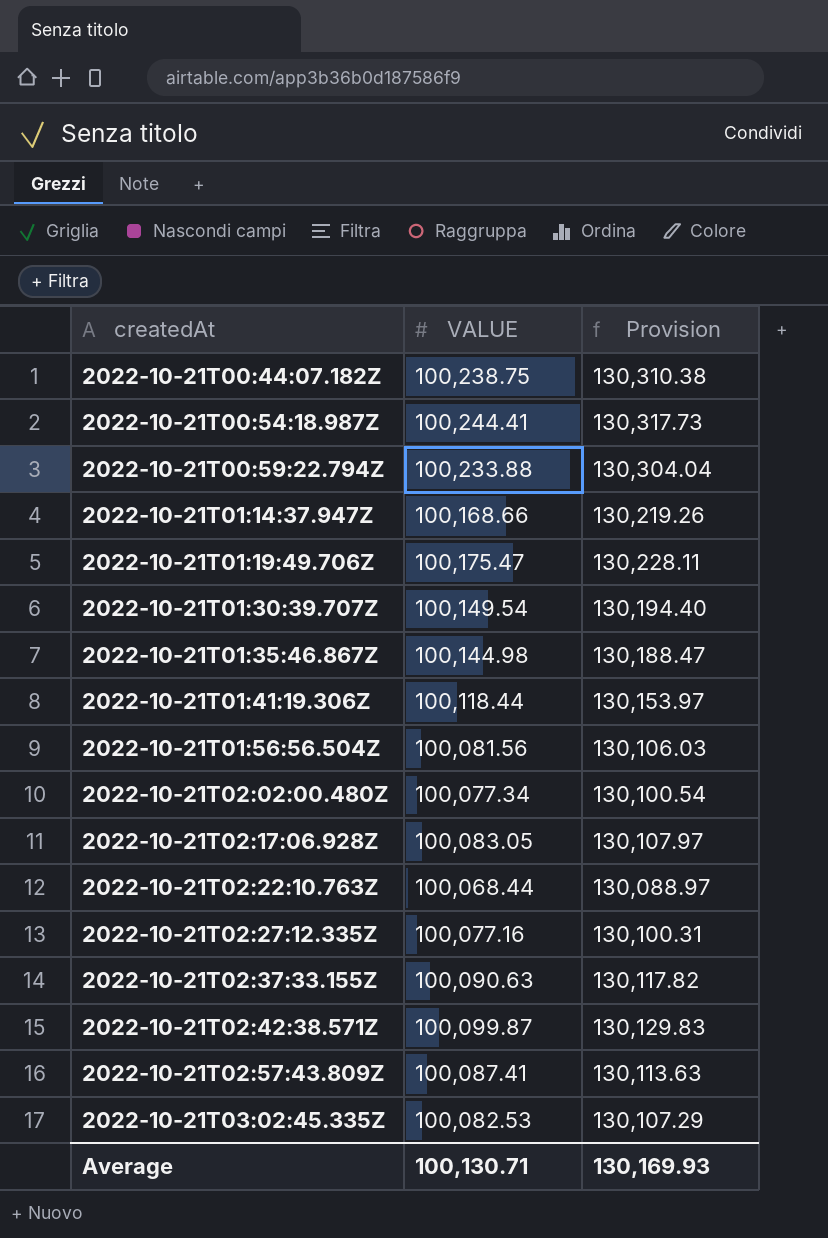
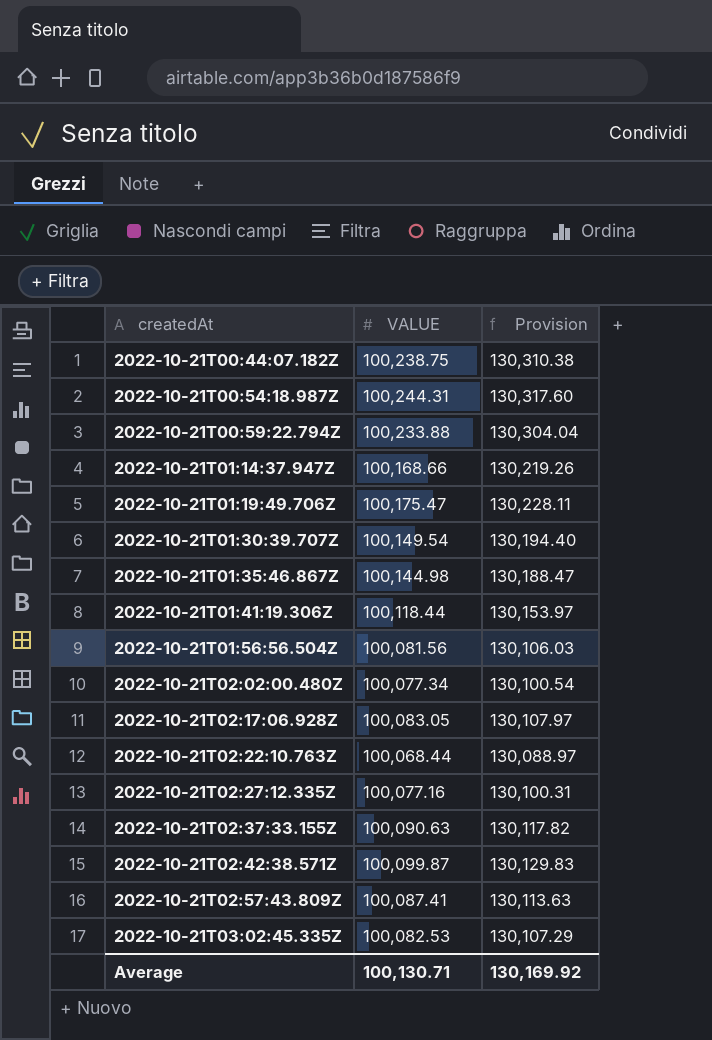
2022-10-21T00:54:18.987Z | VALUE: 100,244.41 -> 100,244.31
2022-10-21T00:54:18.987Z | Provision: 130,317.73 -> 130,317.60
Average | Provision: 130,169.93 -> 130,169.92

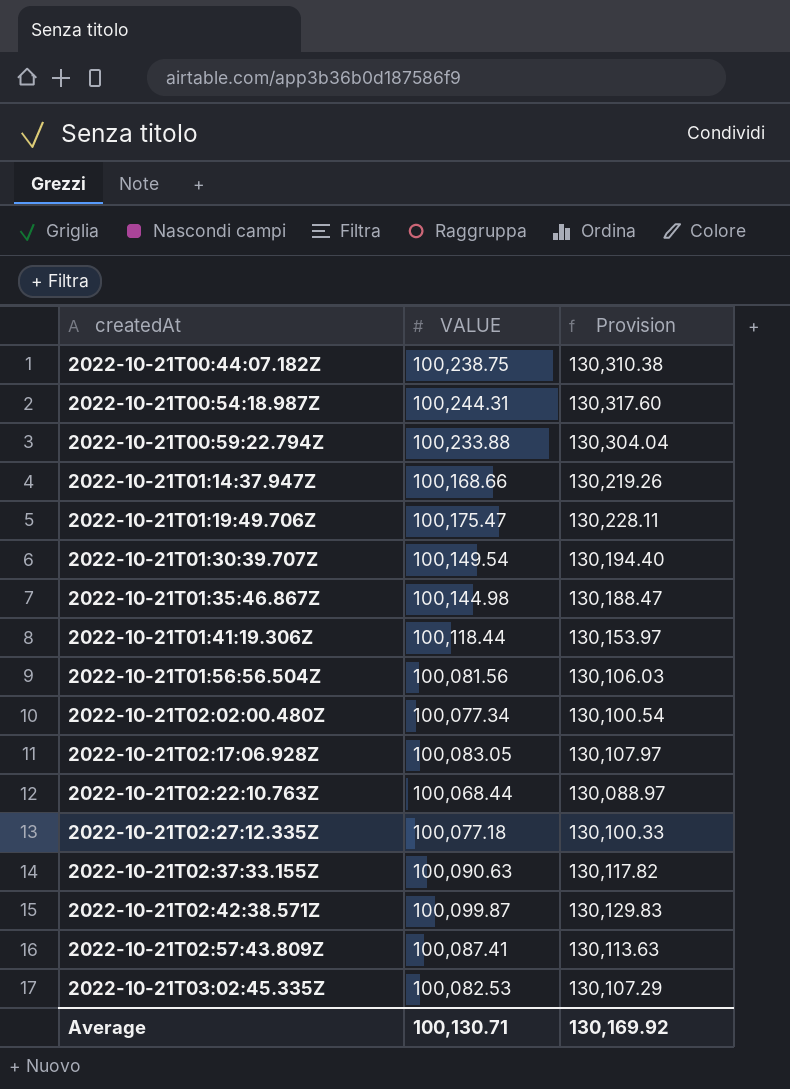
2022-10-21T02:27:12.335Z | VALUE: 100,077.16 -> 100,077.18
2022-10-21T02:27:12.335Z | Provision: 130,100.31 -> 130,100.33

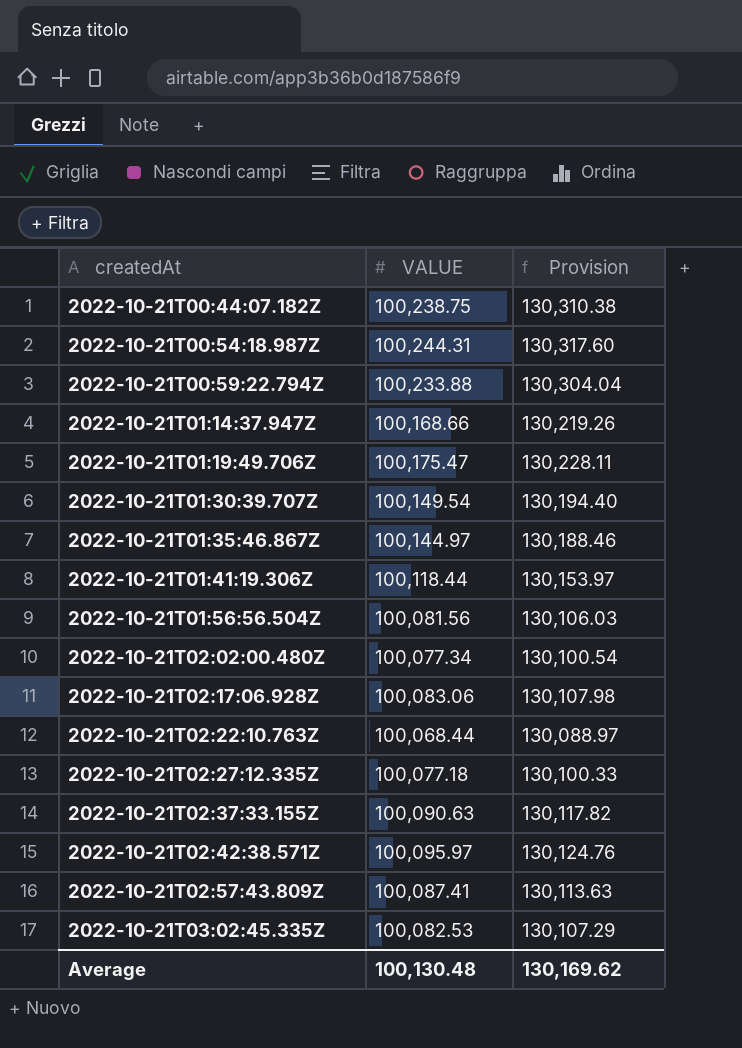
2022-10-21T01:35:46.867Z | VALUE: 100,144.98 -> 100,144.97
2022-10-21T01:35:46.867Z | Provision: 130,188.47 -> 130,188.46
2022-10-21T02:17:06.928Z | VALUE: 100,083.05 -> 100,083.06
2022-10-21T02:17:06.928Z | Provision: 130,107.97 -> 130,107.98
2022-10-21T02:42:38.571Z | VALUE: 100,099.87 -> 100,095.97
2022-10-21T02:42:38.571Z | Provision: 130,129.83 -> 130,124.76
Average | VALUE: 100,130.71 -> 100,130.48
Average | Provision: 130,169.92 -> 130,169.62

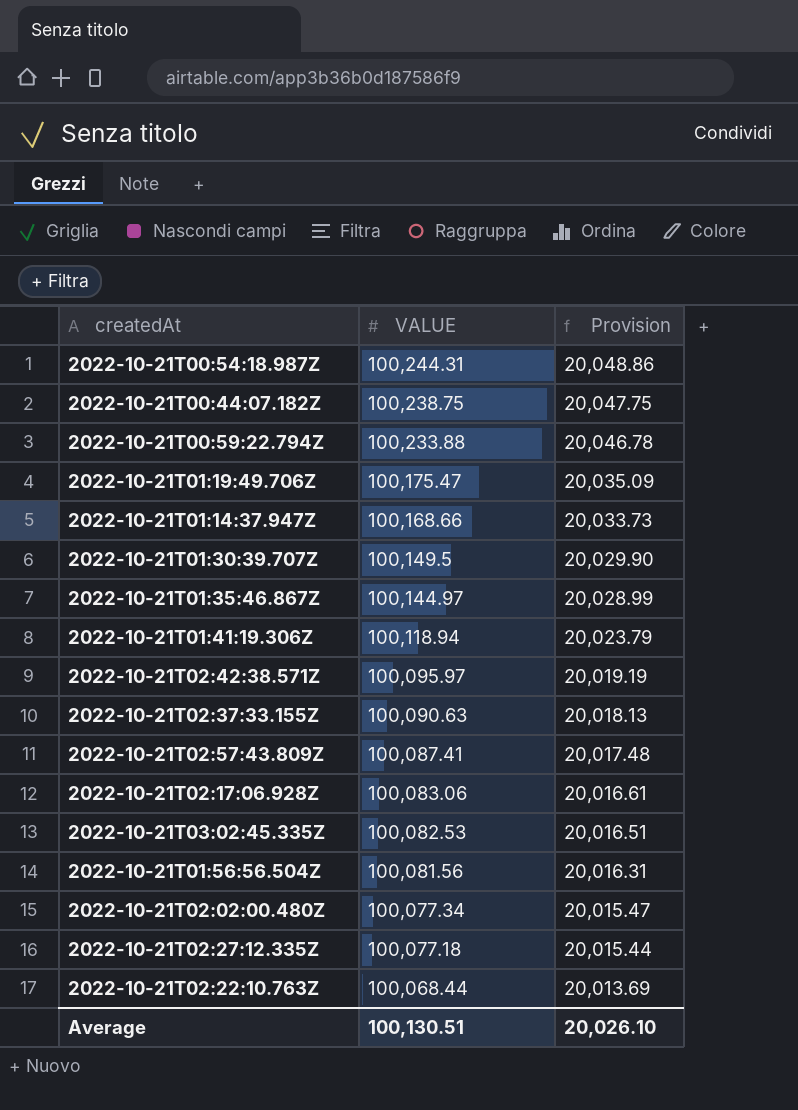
row order: createdAt ascending -> VALUE descending
column Provision | formula: [VALUE] * 1.3 -> [VALUE] * 0.2
2022-10-21T01:30:39.707Z | VALUE: 100,149.54 -> 100,149.5
2022-10-21T01:41:19.306Z | VALUE: 100,118.44 -> 100,118.94
Average | VALUE: 100,130.48 -> 100,130.51
Average | Provision: 130,169.62 -> 20,026.10

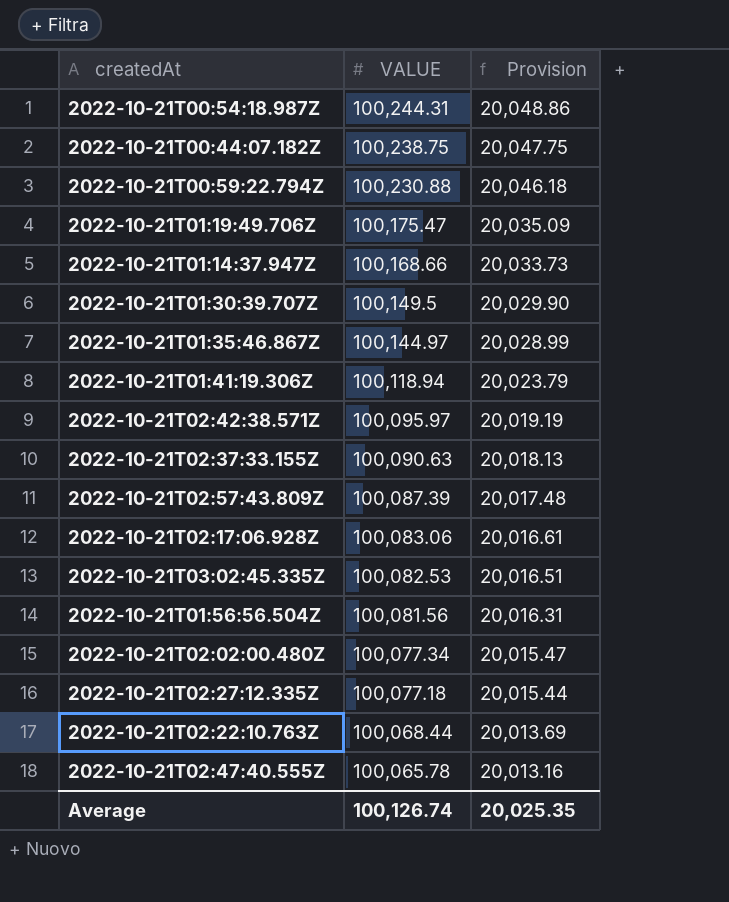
2022-10-21T00:59:22.794Z | VALUE: 100,233.88 -> 100,230.88
2022-10-21T00:59:22.794Z | Provision: 20,046.78 -> 20,046.18
2022-10-21T02:57:43.809Z | VALUE: 100,087.41 -> 100,087.39
row 2022-10-21T02:47:40.555Z: none -> 100,065.78 | 20,013.16
Average | VALUE: 100,130.51 -> 100,126.74
Average | Provision: 20,026.10 -> 20,025.35

